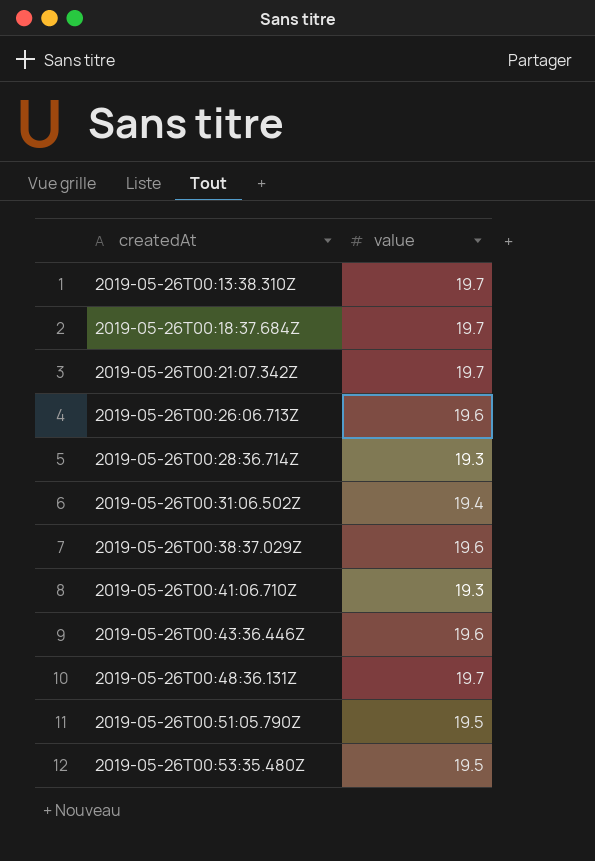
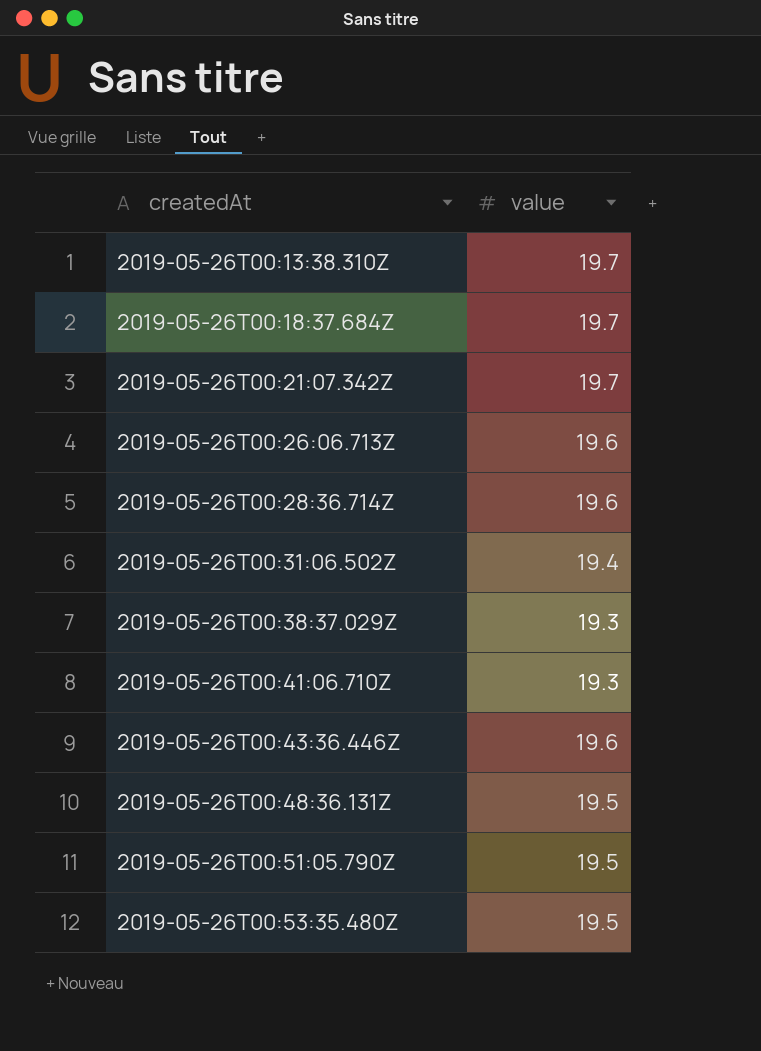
2019-05-26T00:28:36.714Z | value: 19.3 -> 19.6
2019-05-26T00:38:37.029Z | value: 19.6 -> 19.3
2019-05-26T00:48:36.131Z | value: 19.7 -> 19.5

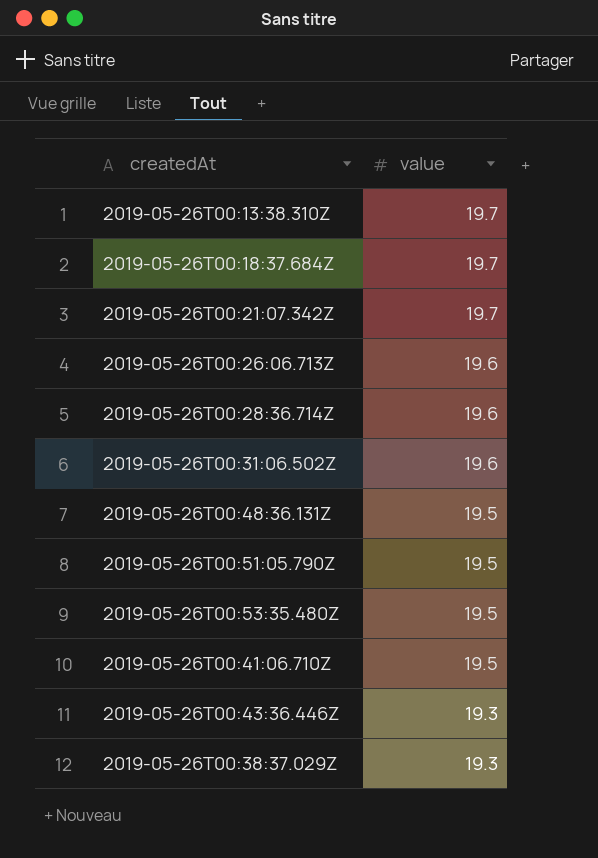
row order: createdAt ascending -> value descending
2019-05-26T00:31:06.502Z | value: 19.4 -> 19.6
2019-05-26T00:41:06.710Z | value: 19.3 -> 19.5
2019-05-26T00:43:36.446Z | value: 19.6 -> 19.3

